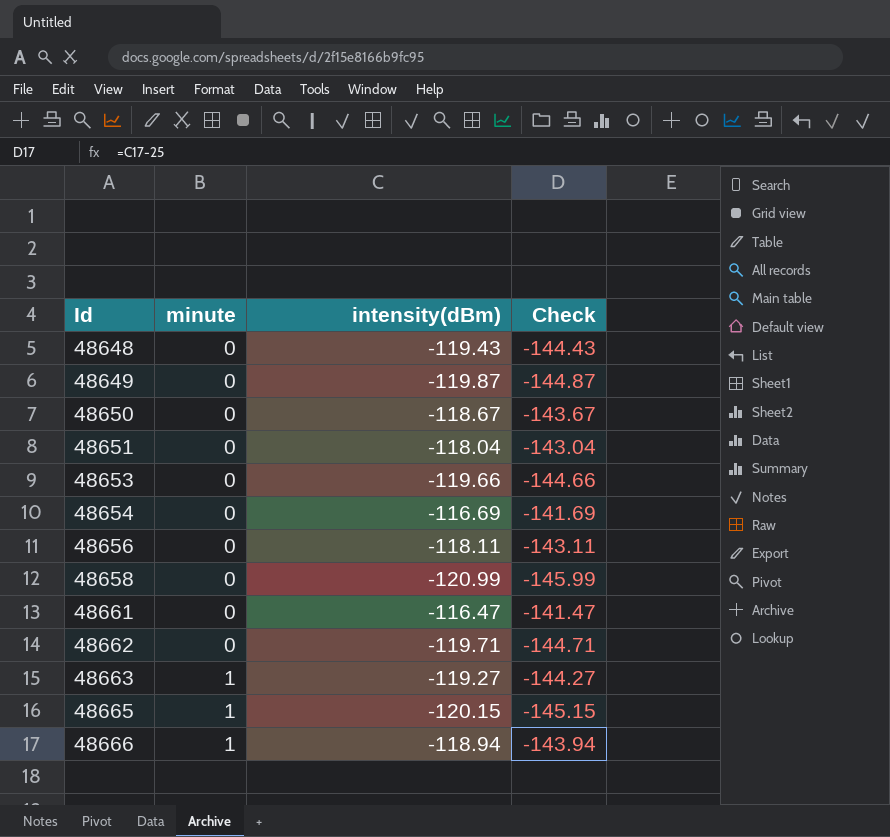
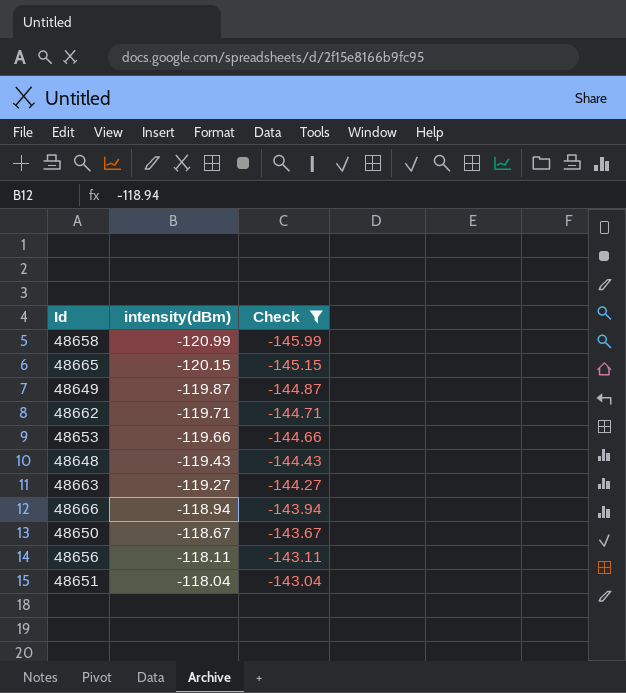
filter: none -> Check <= -143.04
row order: Id ascending -> intensity(dBm) ascending
column minute | position: 2 -> none

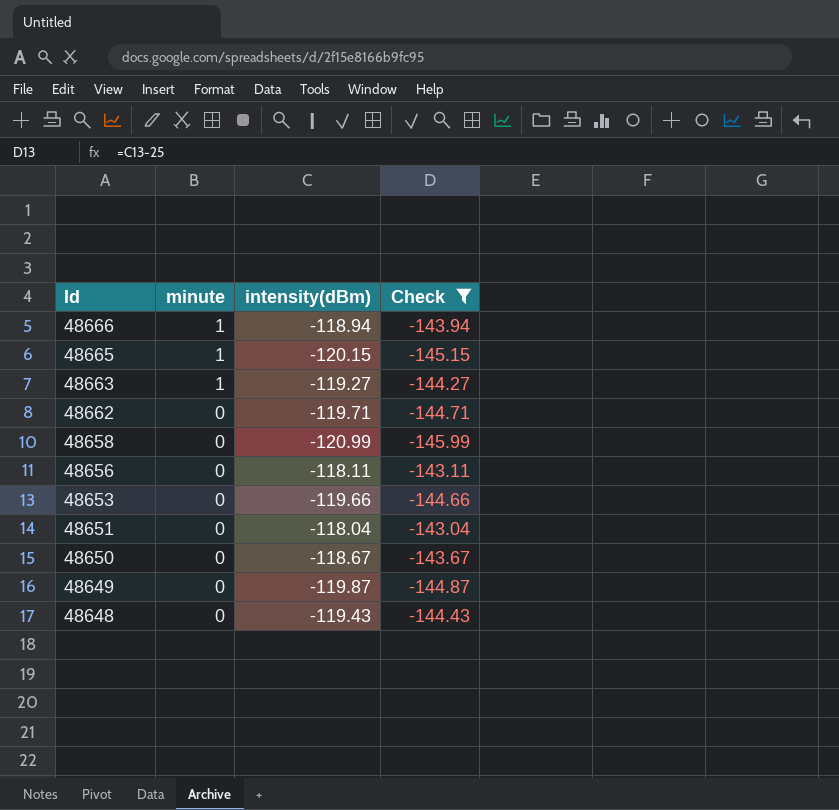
row order: intensity(dBm) ascending -> Id descending
column minute | position: none -> 2

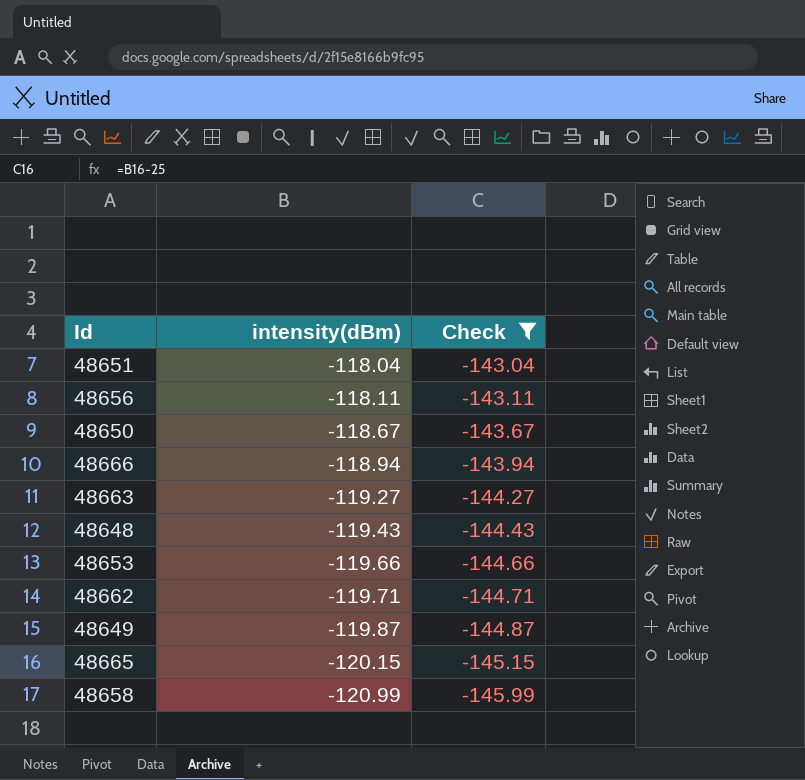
row order: Id descending -> intensity(dBm) descending
column minute | position: 2 -> none

